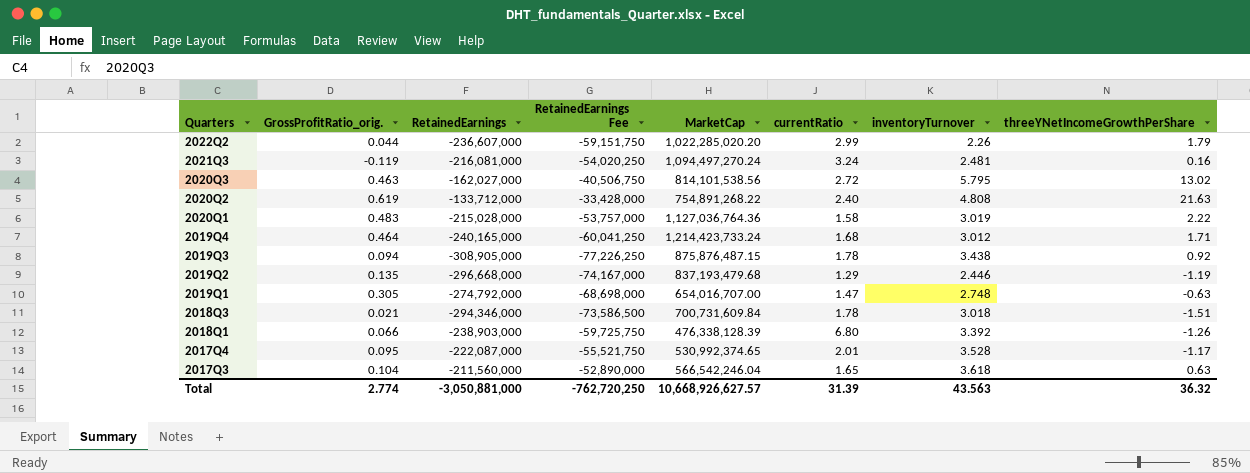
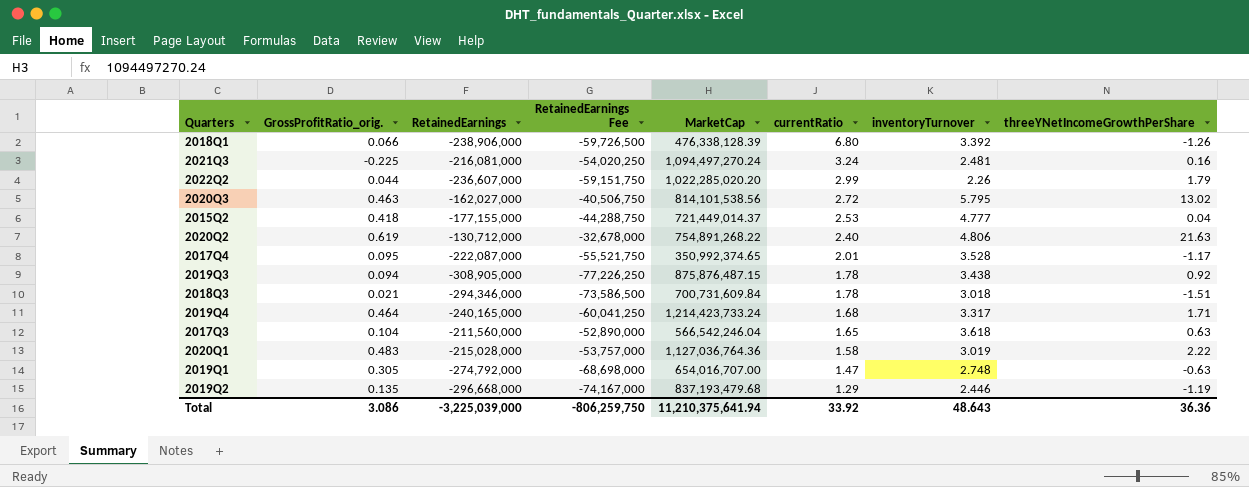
row order: Quarters descending -> currentRatio descending
2018Q1 | RetainedEarnings: -238,903,000 -> -238,906,000
2018Q1 | RetainedEarnings Fee: -59,725,750 -> -59,726,500
2021Q3 | GrossProfitRatio_orig.: -0.119 -> -0.225
row 2015Q2: none -> 0.418 | -177,155,000 | -44,288,750 | 721,449,014.37 | 2.53 | 4.777 | 0.04
2020Q2 | RetainedEarnings: -133,712,000 -> -130,712,000
2020Q2 | RetainedEarnings Fee: -33,428,000 -> -32,678,000
2020Q2 | inventoryTurnover: 4.808 -> 4.806
2017Q4 | MarketCap: 530,992,374.65 -> 350,992,374.65
2019Q4 | inventoryTurnover: 3.012 -> 3.317
Total | GrossProfitRatio_orig.: 2.774 -> 3.086
Total | RetainedEarnings: -3,050,881,000 -> -3,225,039,000
Total | RetainedEarnings Fee: -762,720,250 -> -806,259,750
Total | MarketCap: 10,668,926,627.57 -> 11,210,375,641.94
Total | currentRatio: 31.39 -> 33.92
Total | inventoryTurnover: 43.563 -> 48.643
Total | threeYNetIncomeGrowthPerShare: 36.32 -> 36.36

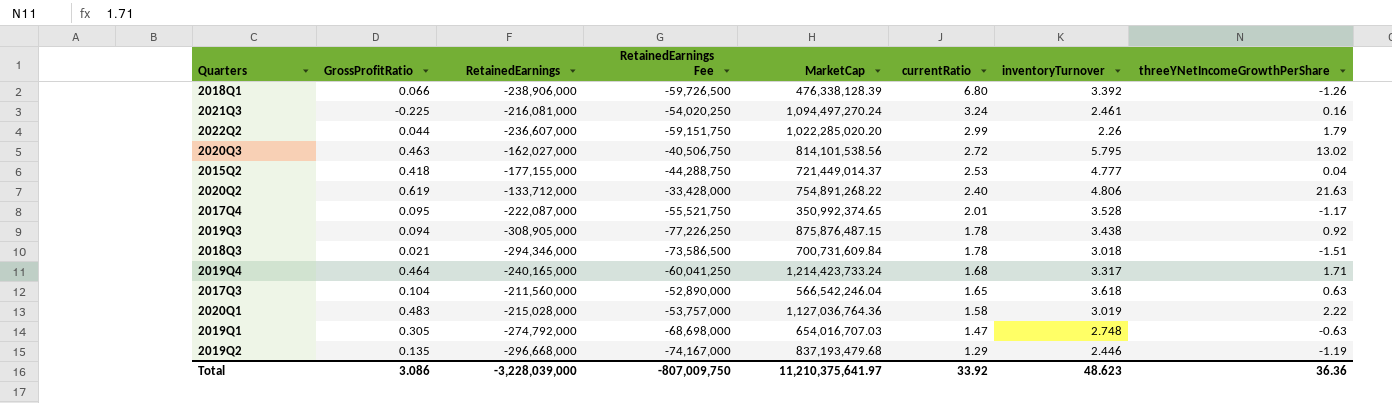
column name: GrossProfitRatio_orig. -> GrossProfitRatio
2021Q3 | inventoryTurnover: 2.481 -> 2.461
2020Q2 | RetainedEarnings: -130,712,000 -> -133,712,000
2020Q2 | RetainedEarnings Fee: -32,678,000 -> -33,428,000
2019Q1 | MarketCap: 654,016,707.00 -> 654,016,707.03
Total | RetainedEarnings: -3,225,039,000 -> -3,228,039,000
Total | RetainedEarnings Fee: -806,259,750 -> -807,009,750
Total | MarketCap: 11,210,375,641.94 -> 11,210,375,641.97
Total | inventoryTurnover: 48.643 -> 48.623

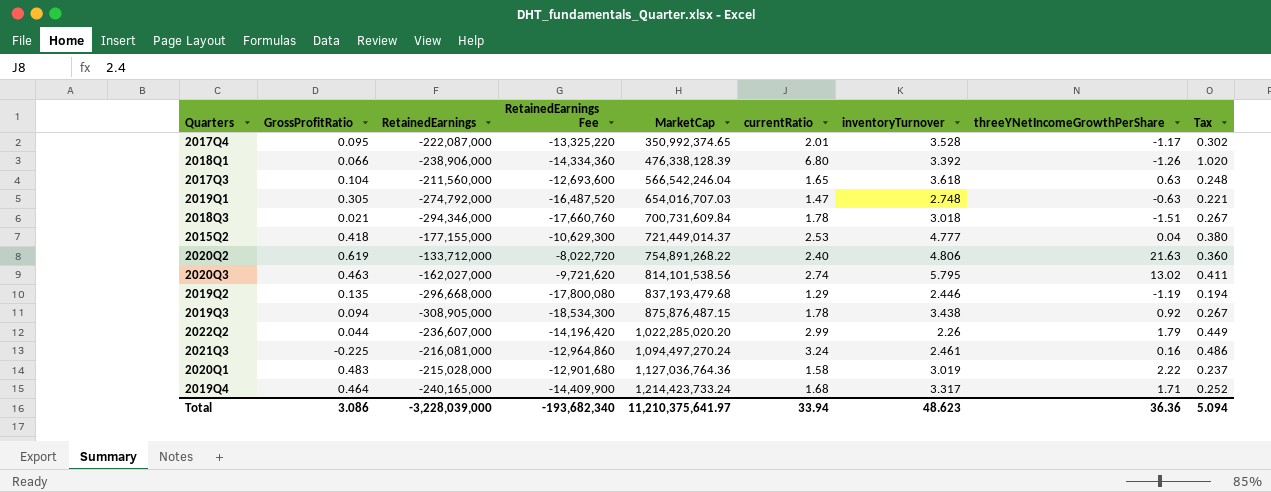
row order: currentRatio descending -> MarketCap ascending
column RetainedEarnings Fee | formula: [RetainedEarnings] * 0.25 -> [RetainedEarnings] * 0.06
column Tax | formula: none -> [currentRatio] * 0.15
2020Q3 | currentRatio: 2.72 -> 2.74
Total | RetainedEarnings Fee: -807,009,750 -> -193,682,340
Total | currentRatio: 33.92 -> 33.94

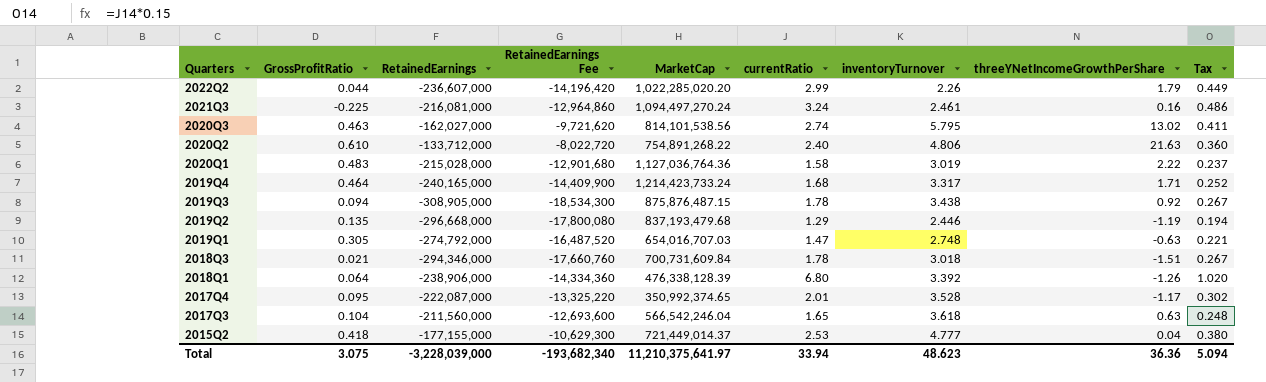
row order: MarketCap ascending -> Quarters descending
2020Q2 | GrossProfitRatio: 0.619 -> 0.610
2018Q1 | GrossProfitRatio: 0.066 -> 0.064
Total | GrossProfitRatio: 3.086 -> 3.075

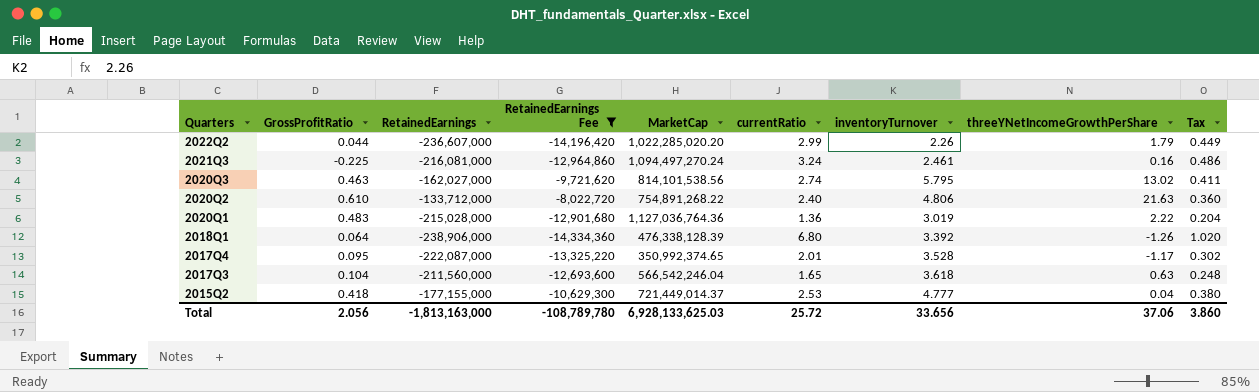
filter: none -> RetainedEarnings Fee >= -14,334,360
2020Q1 | currentRatio: 1.58 -> 1.36
2020Q1 | Tax: 0.237 -> 0.204
Total | GrossProfitRatio: 3.075 -> 2.056
Total | RetainedEarnings: -3,228,039,000 -> -1,813,163,000
Total | RetainedEarnings Fee: -193,682,340 -> -108,789,780
Total | MarketCap: 11,210,375,641.97 -> 6,928,133,625.03
Total | currentRatio: 33.94 -> 25.72
Total | inventoryTurnover: 48.623 -> 33.656
Total | threeYNetIncomeGrowthPerShare: 36.36 -> 37.06
Total | Tax: 5.094 -> 3.860

